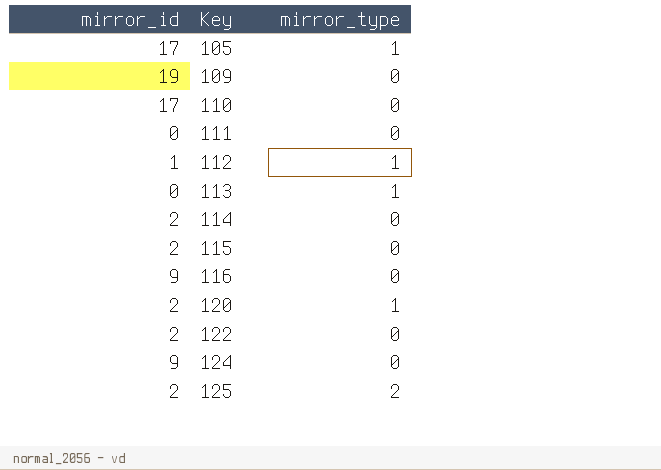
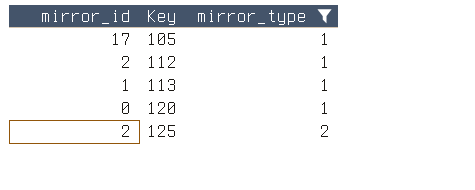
filter: none -> mirror_type != 0
112 | mirror_id: 1 -> 2
113 | mirror_id: 0 -> 1
120 | mirror_id: 2 -> 0

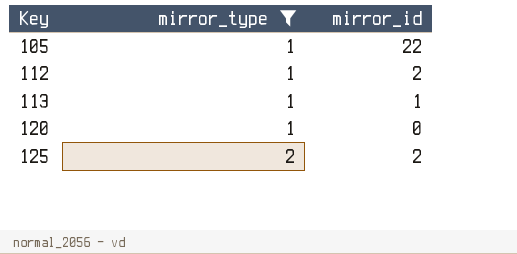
column mirror_id | position: 1 -> 3
105 | mirror_id: 17 -> 22

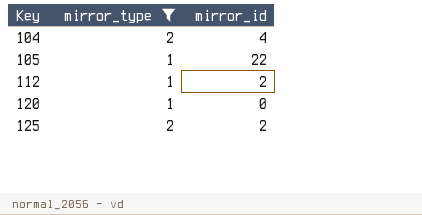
row 113: 1 | 1 -> none
row 104: none -> 2 | 4

